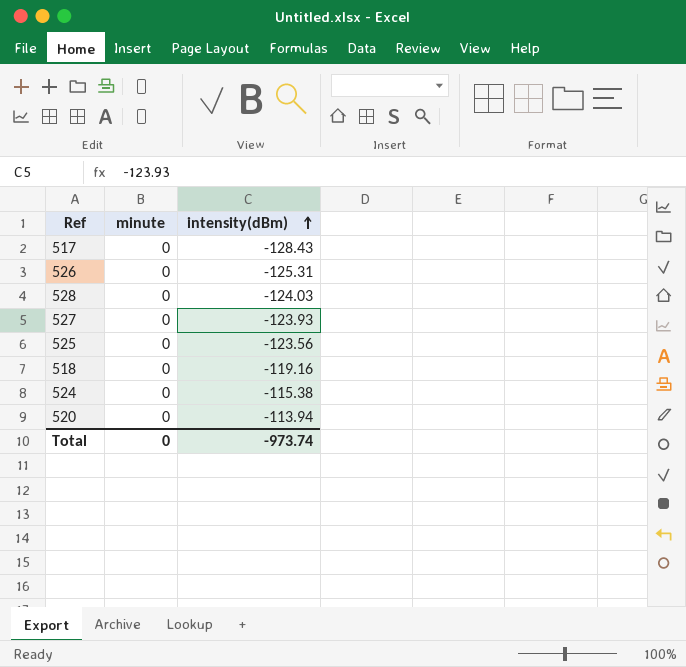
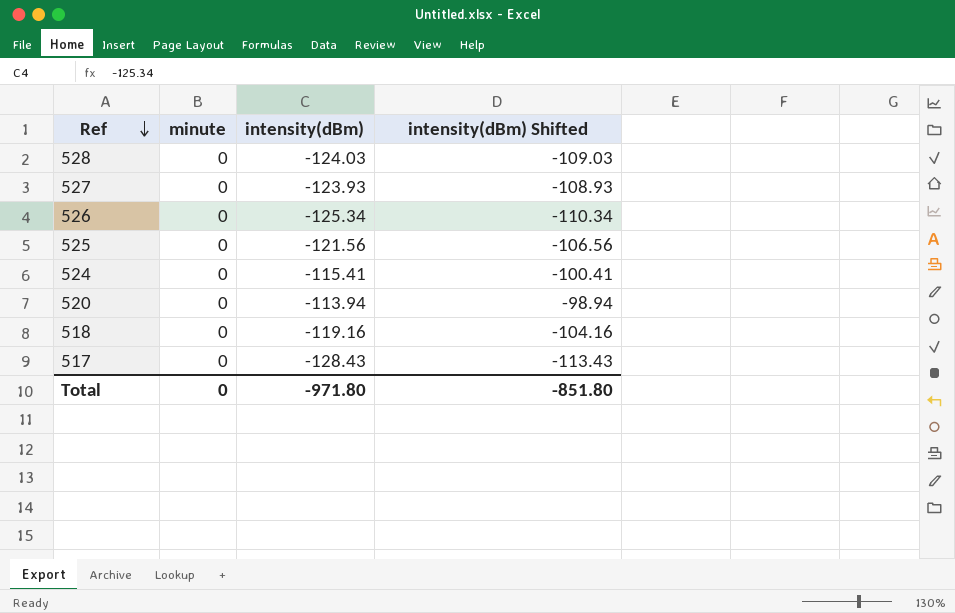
row order: intensity(dBm) ascending -> Ref descending
column intensity(dBm) Shifted | formula: none -> [intensity(dBm)] + 15
526 | intensity(dBm): -125.31 -> -125.34
525 | intensity(dBm): -123.56 -> -121.56
524 | intensity(dBm): -115.38 -> -115.41
Total | intensity(dBm): -973.74 -> -971.80

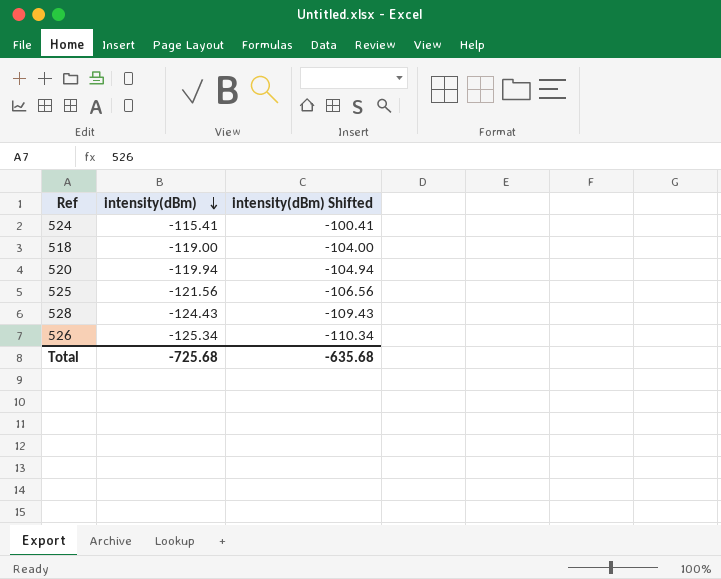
row order: Ref descending -> intensity(dBm) descending
column minute | position: 2 -> none
row 527: 0 | -123.93 | -108.93 -> none
row 517: 0 | -128.43 | -113.43 -> none
518 | intensity(dBm): -119.16 -> -119.00
518 | intensity(dBm) Shifted: -104.16 -> -104.00
520 | intensity(dBm): -113.94 -> -119.94
520 | intensity(dBm) Shifted: -98.94 -> -104.94
528 | intensity(dBm): -124.03 -> -124.43
528 | intensity(dBm) Shifted: -109.03 -> -109.43
Total | intensity(dBm): -971.80 -> -725.68
Total | intensity(dBm) Shifted: -851.80 -> -635.68

